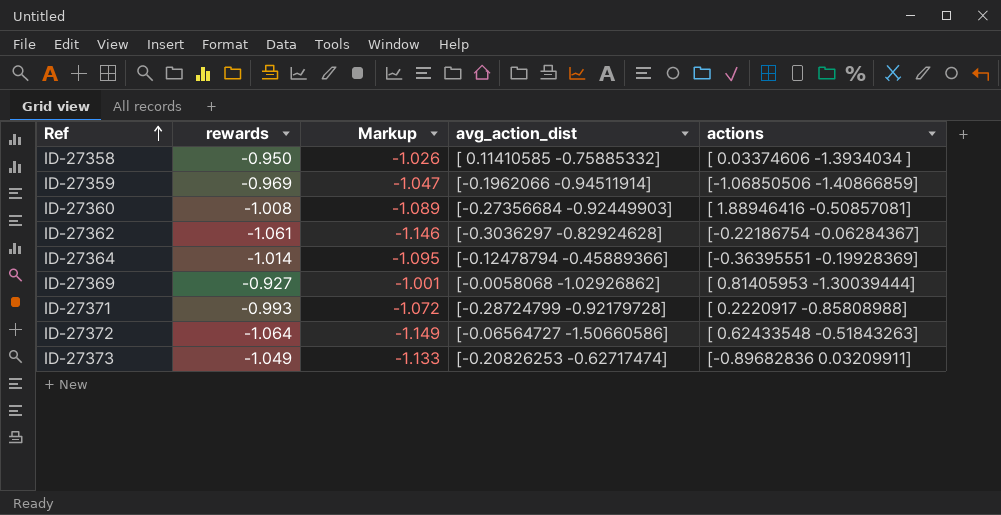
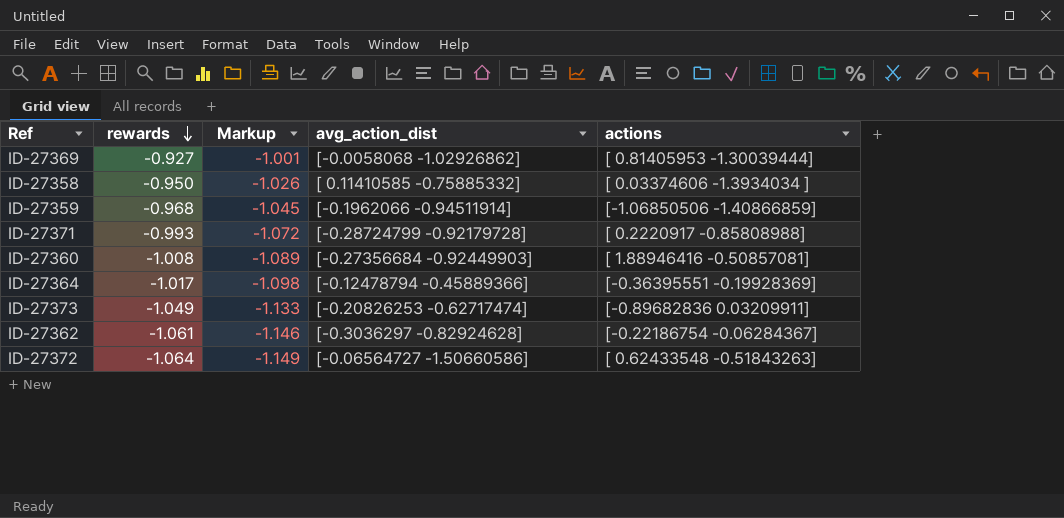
row order: Ref ascending -> rewards descending
ID-27359 | rewards: -0.969 -> -0.968
ID-27359 | Markup: -1.047 -> -1.045
ID-27364 | rewards: -1.014 -> -1.017
ID-27364 | Markup: -1.095 -> -1.098

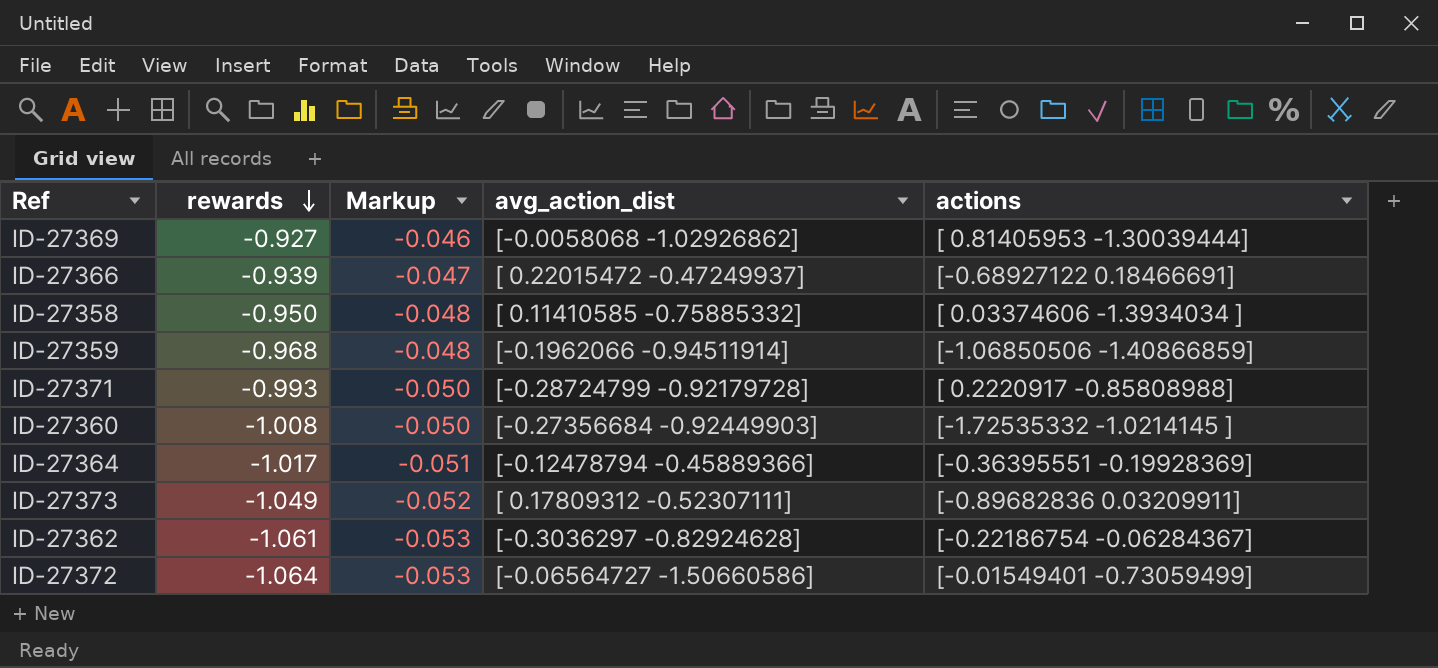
column Markup | formula: [rewards] * 1.08 -> [rewards] * 0.05
row ID-27366: none -> -0.939 | -0.047 | [ 0.22015472 -0.47249937] | [-0.68927122 0.18466691]
ID-27360 | actions: [ 1.88946416 -0.50857081] -> [-1.72535332 -1.0214145 ]
ID-27373 | avg_action_dist: [-0.20826253 -0.62717474] -> [ 0.17809312 -0.52307111]
ID-27372 | actions: [ 0.62433548 -0.51843263] -> [-0.01549401 -0.73059499]

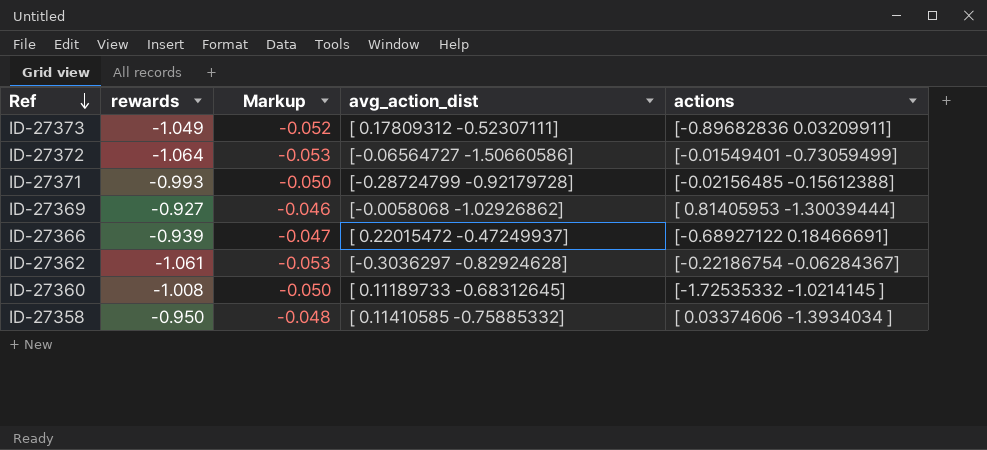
row order: rewards descending -> Ref descending
row ID-27359: -0.968 | -0.048 | [-0.1962066 -0.94511914] | [-1.06850506 -1.40866859] -> none
row ID-27364: -1.017 | -0.051 | [-0.12478794 -0.45889366] | [-0.36395551 -0.19928369] -> none
ID-27371 | actions: [ 0.2220917 -0.85808988] -> [-0.02156485 -0.15612388]
ID-27360 | avg_action_dist: [-0.27356684 -0.92449903] -> [ 0.11189733 -0.68312645]

